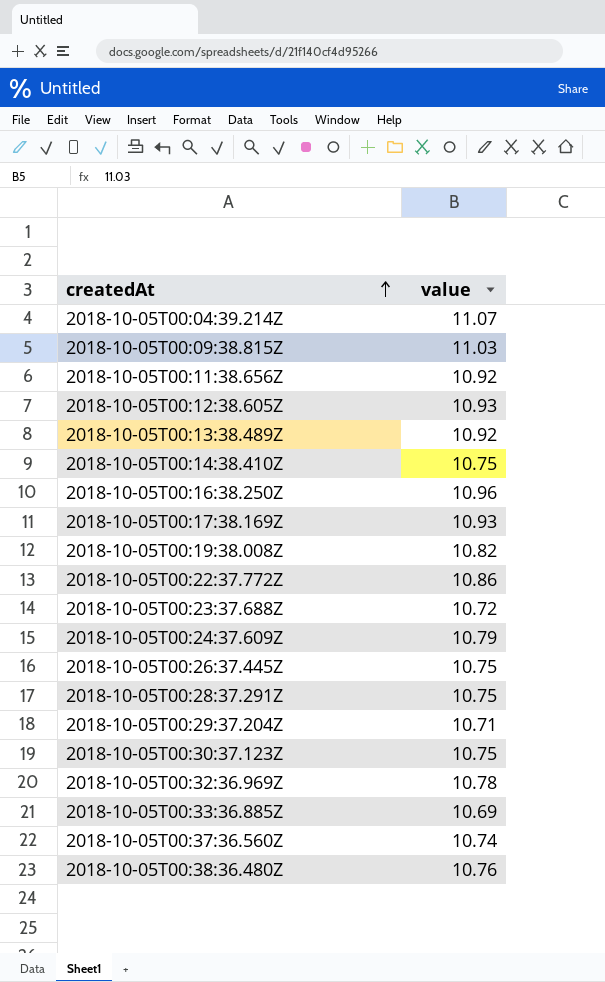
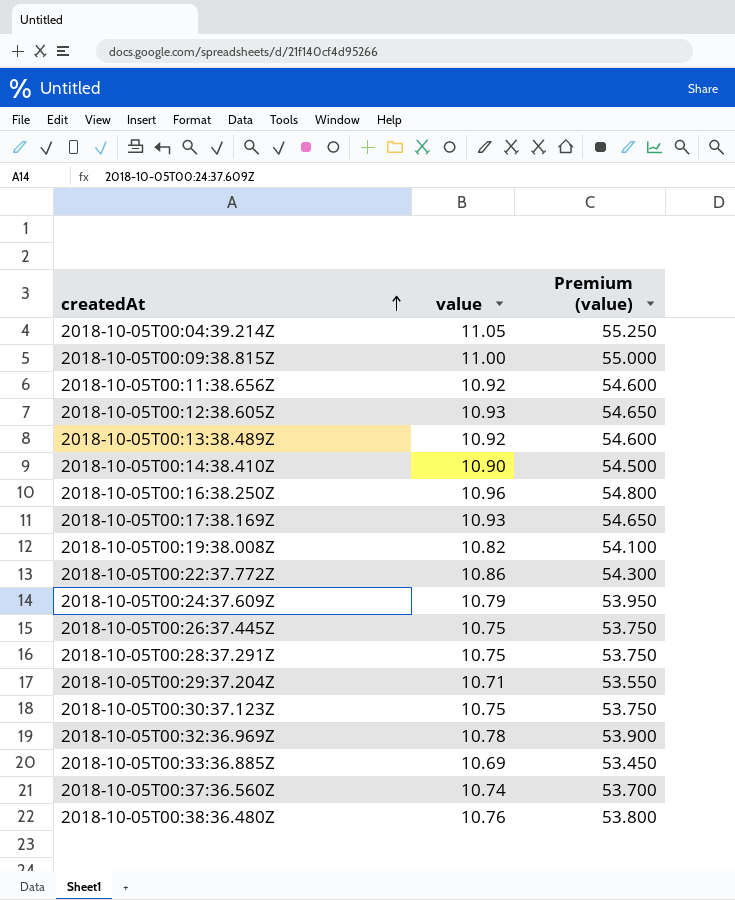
column Premium (value) | formula: none -> [value] * 5
row 2018-10-05T00:23:37.688Z: 10.72 -> none
2018-10-05T00:04:39.214Z | value: 11.07 -> 11.05
2018-10-05T00:09:38.815Z | value: 11.03 -> 11.00
2018-10-05T00:14:38.410Z | value: 10.75 -> 10.90

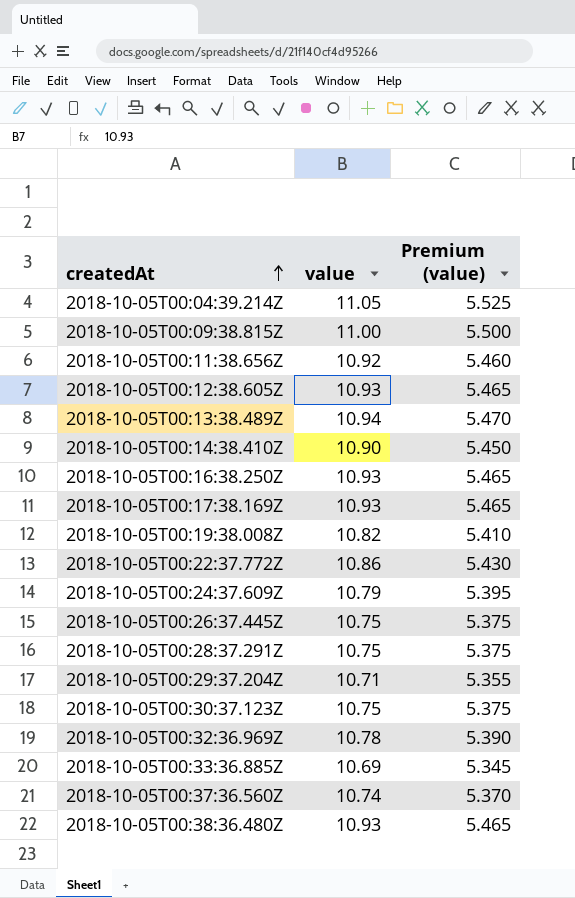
column Premium (value) | formula: [value] * 5 -> [value] * 0.5
2018-10-05T00:13:38.489Z | value: 10.92 -> 10.94
2018-10-05T00:16:38.250Z | value: 10.96 -> 10.93
2018-10-05T00:38:36.480Z | value: 10.76 -> 10.93

